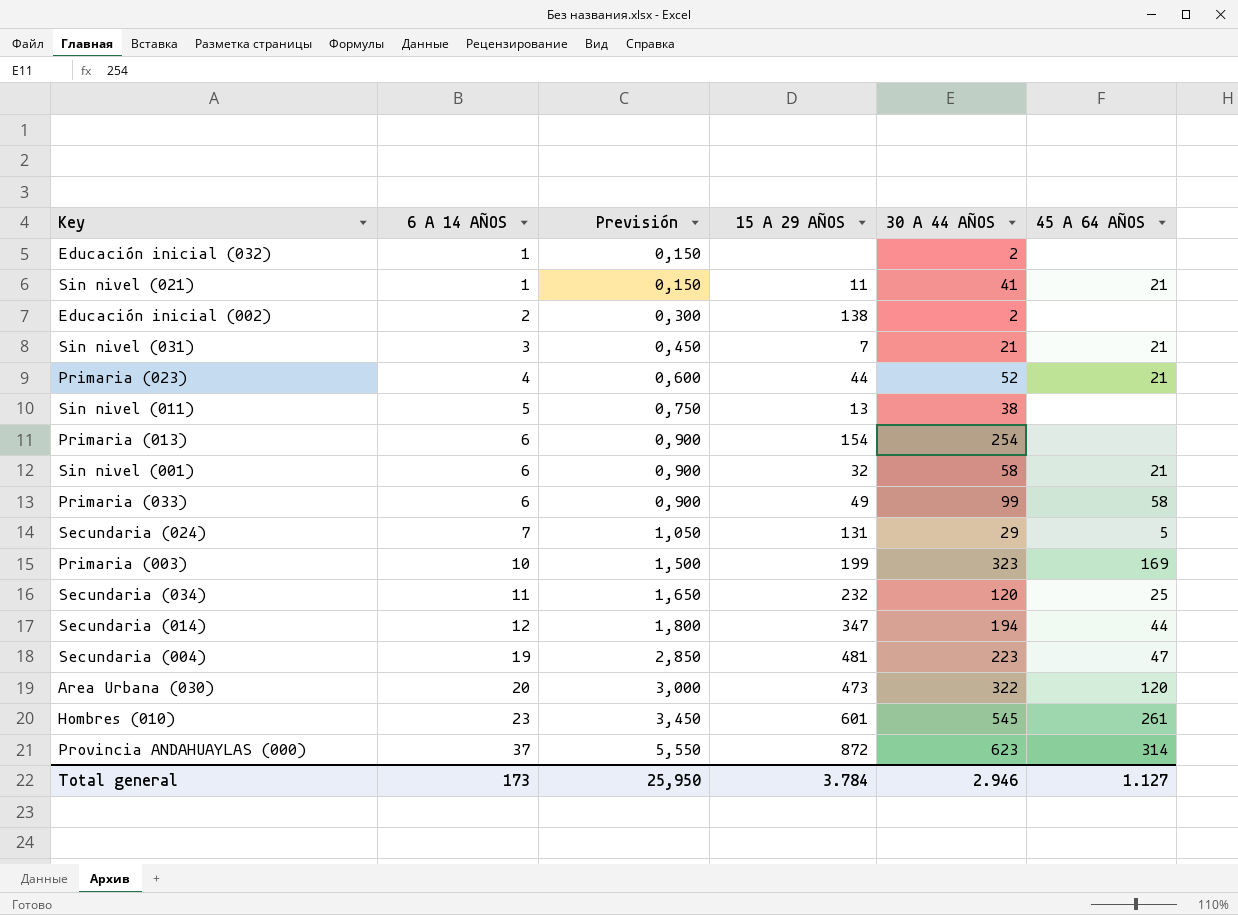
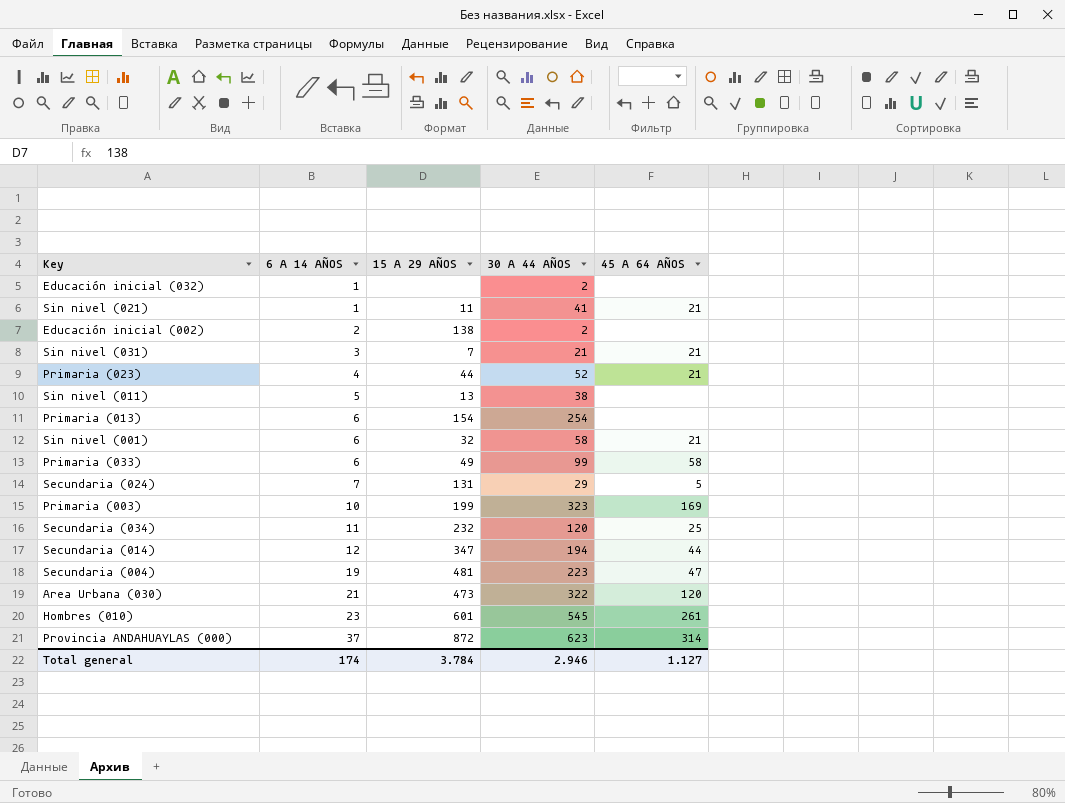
column Previsión | formula: [6 A 14 AÑOS] * 0,15 -> none
Area Urbana (030) | 6 A 14 AÑOS: 20 -> 21
Total general | 6 A 14 AÑOS: 173 -> 174

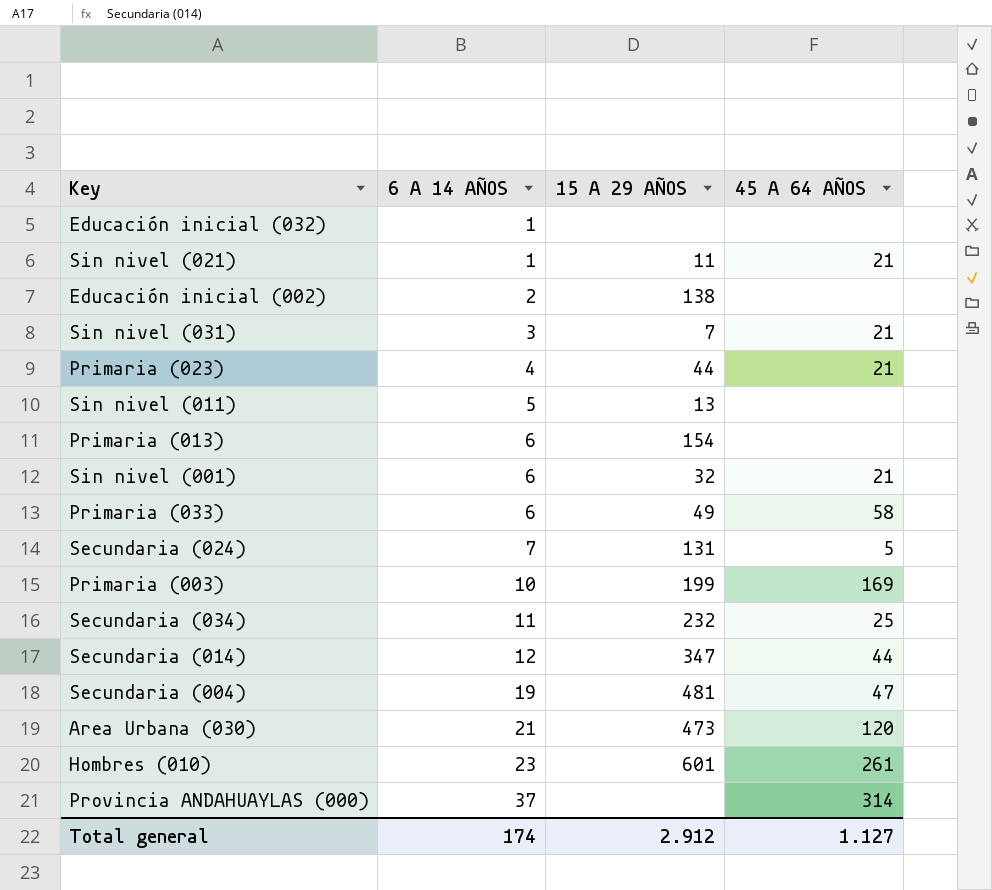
column 30 A 44 AÑOS | position: 4 -> none
Provincia ANDAHUAYLAS (000) | 15 A 29 AÑOS: 872 -> none
Total general | 15 A 29 AÑOS: 3.784 -> 2.912

